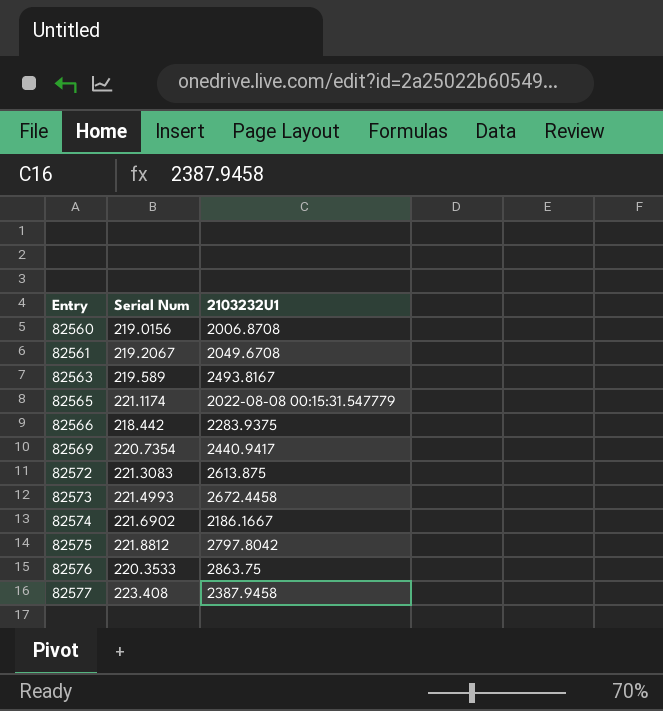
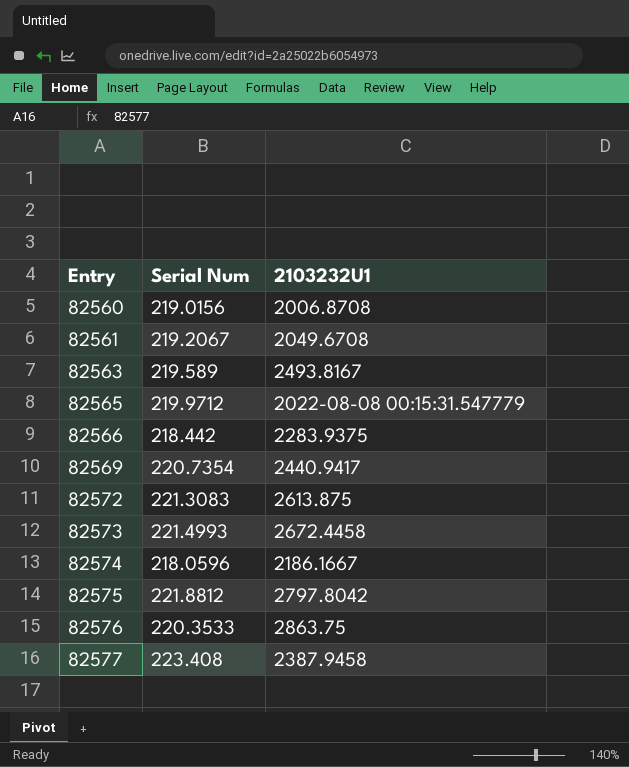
82565 | Serial Num: 221.1174 -> 219.9712
82574 | Serial Num: 221.6902 -> 218.0596

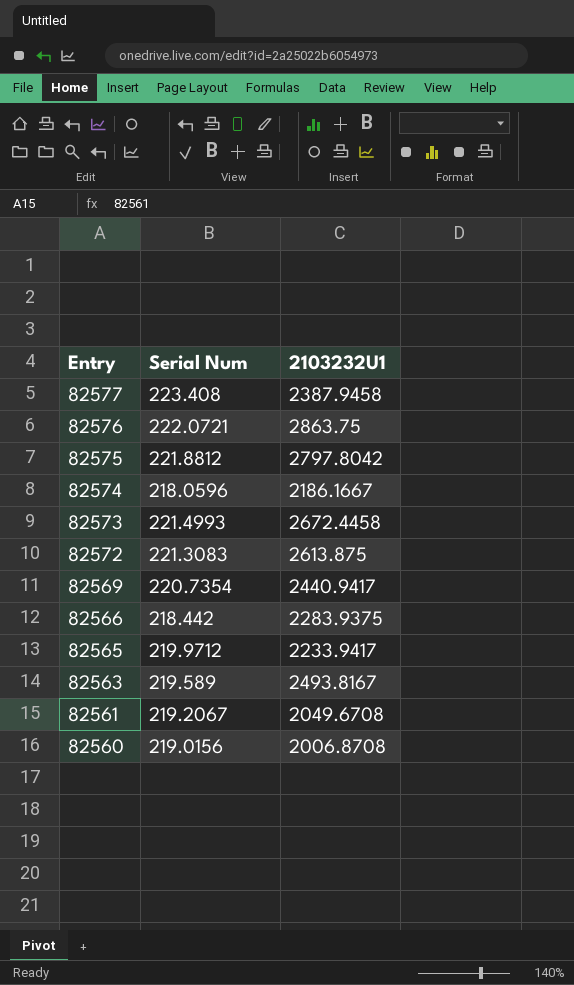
row order: Entry ascending -> Entry descending
82576 | Serial Num: 220.3533 -> 222.0721
82565 | 2103232U1: 2022-08-08 00:15:31.547779 -> 2233.9417

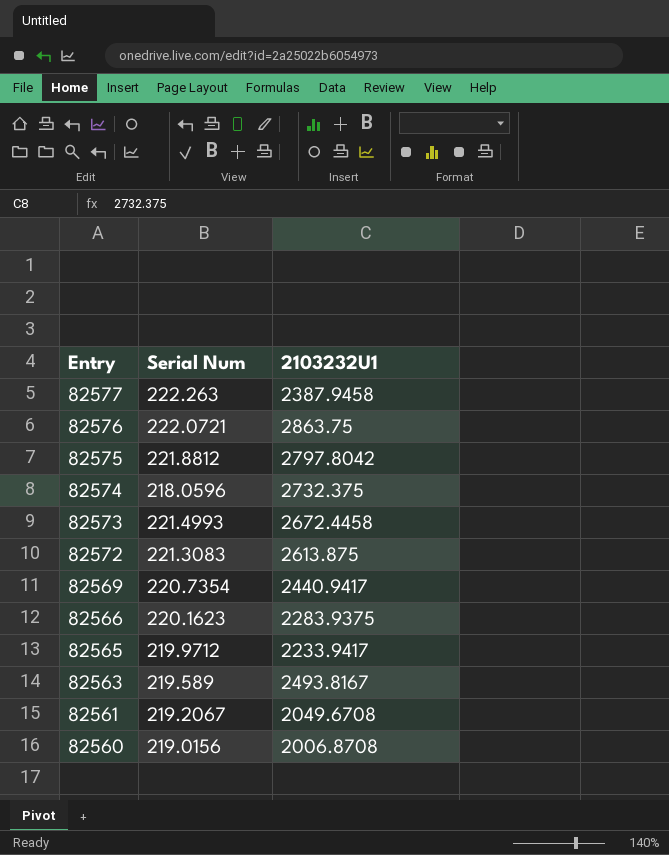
82577 | Serial Num: 223.408 -> 222.263
82574 | 2103232U1: 2186.1667 -> 2732.375
82566 | Serial Num: 218.442 -> 220.1623

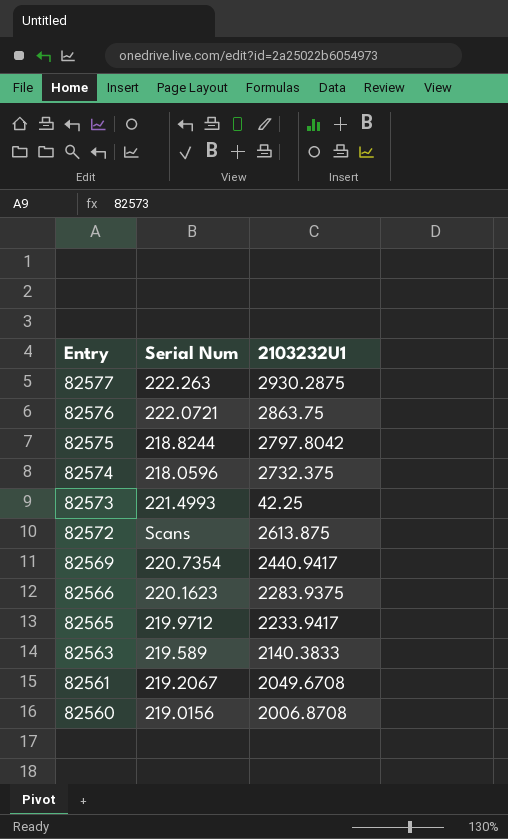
82577 | 2103232U1: 2387.9458 -> 2930.2875
82575 | Serial Num: 221.8812 -> 218.8244
82573 | 2103232U1: 2672.4458 -> 42.25
82572 | Serial Num: 221.3083 -> Scans
82563 | 2103232U1: 2493.8167 -> 2140.3833

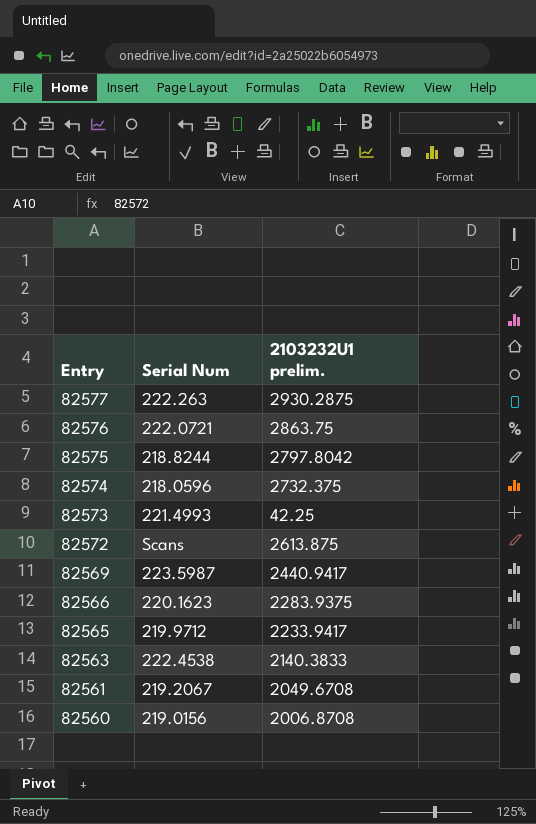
column name: 2103232U1 -> 2103232U1 prelim.
82569 | Serial Num: 220.7354 -> 223.5987
82563 | Serial Num: 219.589 -> 222.4538

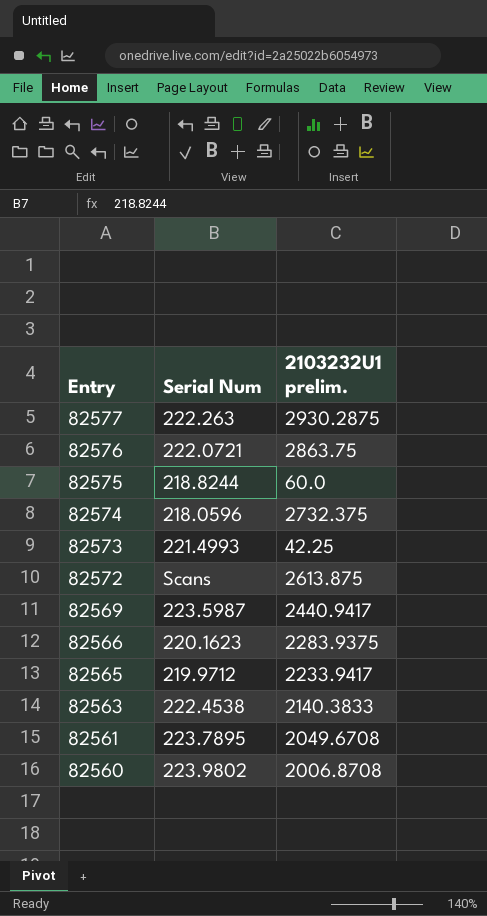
82575 | 2103232U1 prelim.: 2797.8042 -> 60.0
82561 | Serial Num: 219.2067 -> 223.7895
82560 | Serial Num: 219.0156 -> 223.9802

